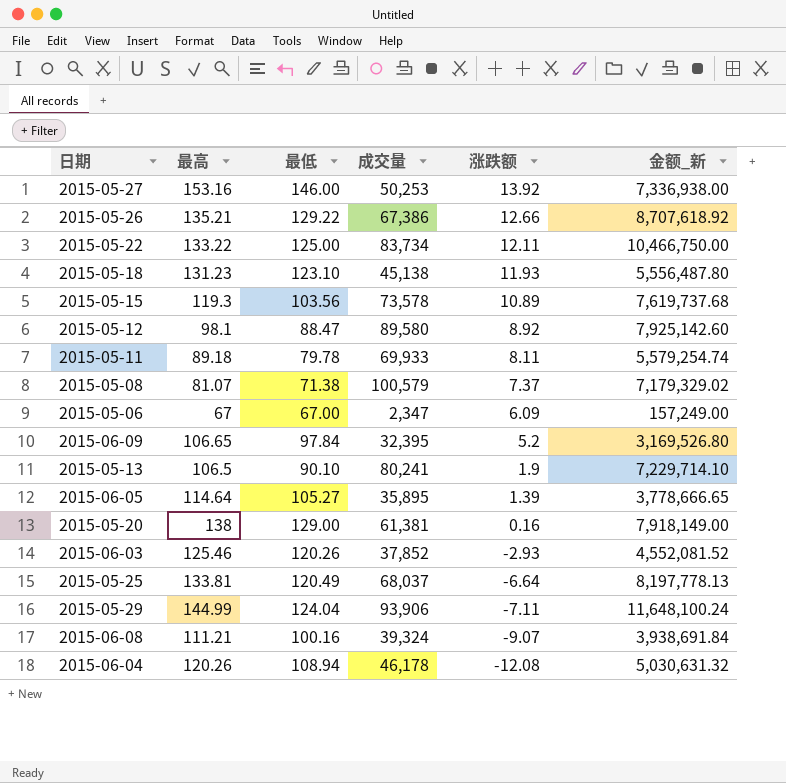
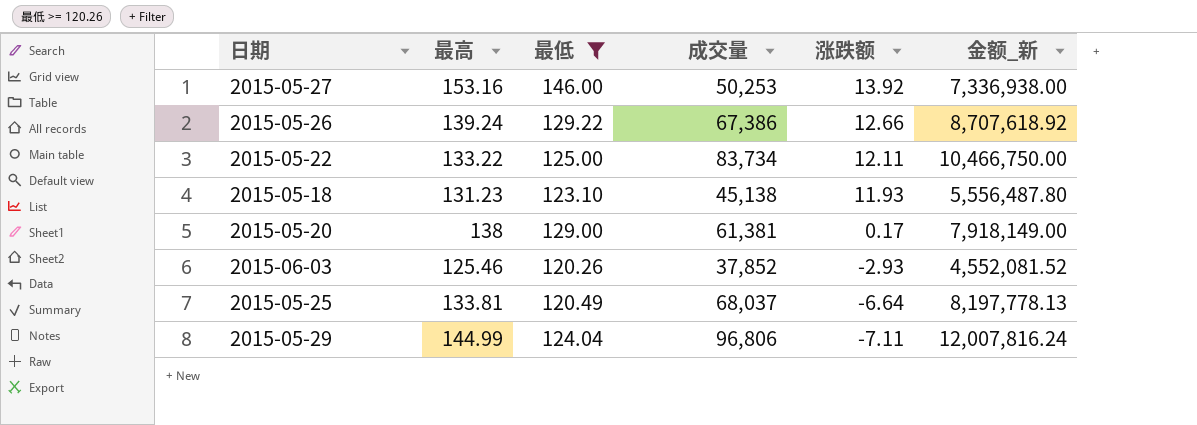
filter: none -> 最低 >= 120.26
2015-05-26 | 最高: 135.21 -> 139.24
2015-05-20 | 涨跌额: 0.16 -> 0.17
2015-05-29 | 成交量: 93,906 -> 96,806
2015-05-29 | 金额_新: 11,648,100.24 -> 12,007,816.24

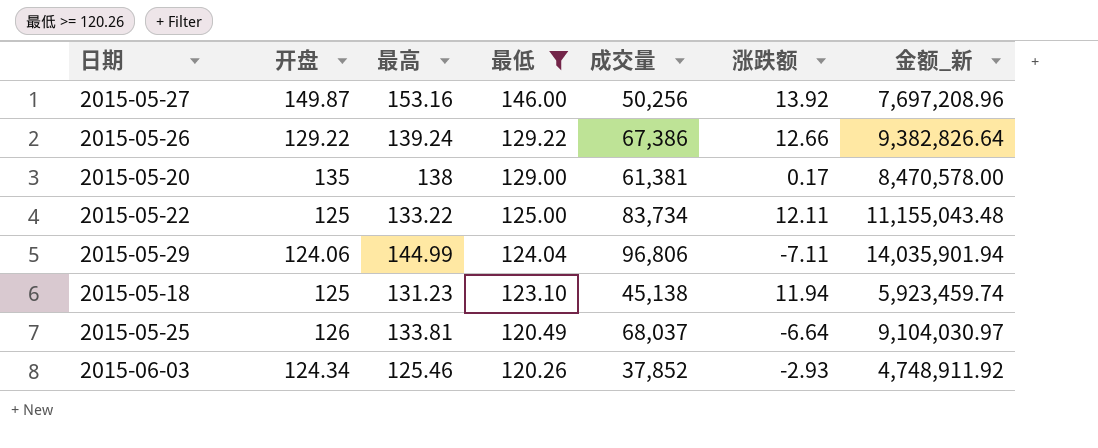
row order: 涨跌额 descending -> 最低 descending
column 开盘 | position: none -> 2
column 金额_新 | formula: [最低] * [成交量] -> [最高] * [成交量]
2015-05-27 | 成交量: 50,253 -> 50,256
2015-05-18 | 涨跌额: 11.93 -> 11.94

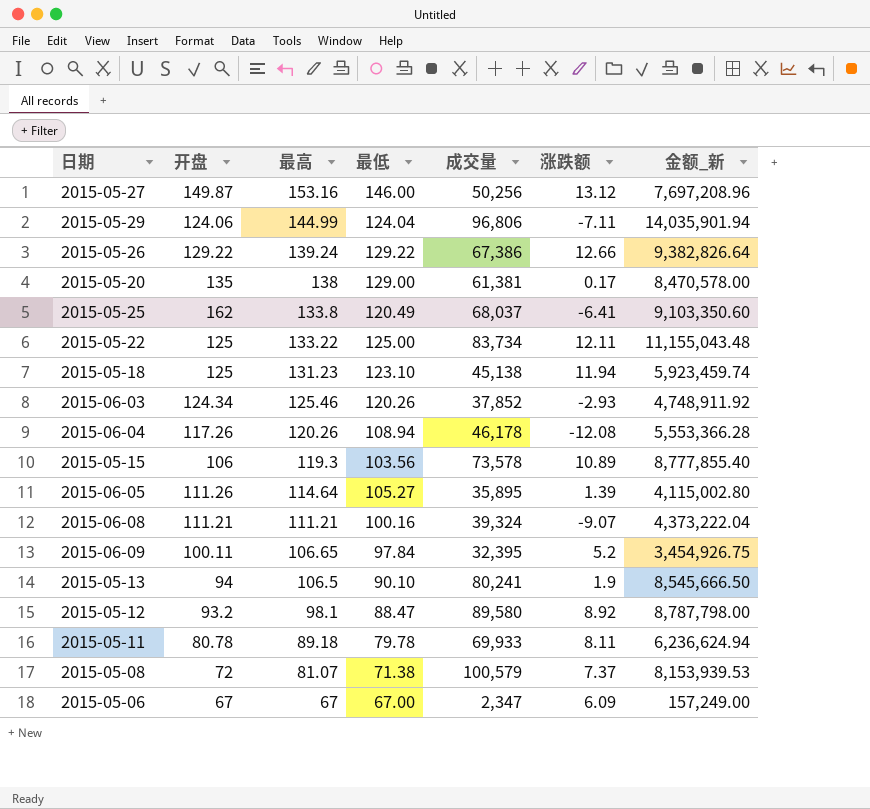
filter: 最低 >= 120.26 -> none
row order: 最低 descending -> 最高 descending
2015-05-27 | 涨跌额: 13.92 -> 13.12
2015-05-25 | 开盘: 126 -> 162
2015-05-25 | 最高: 133.81 -> 133.8
2015-05-25 | 涨跌额: -6.64 -> -6.41
2015-05-25 | 金额_新: 9,104,030.97 -> 9,103,350.60

